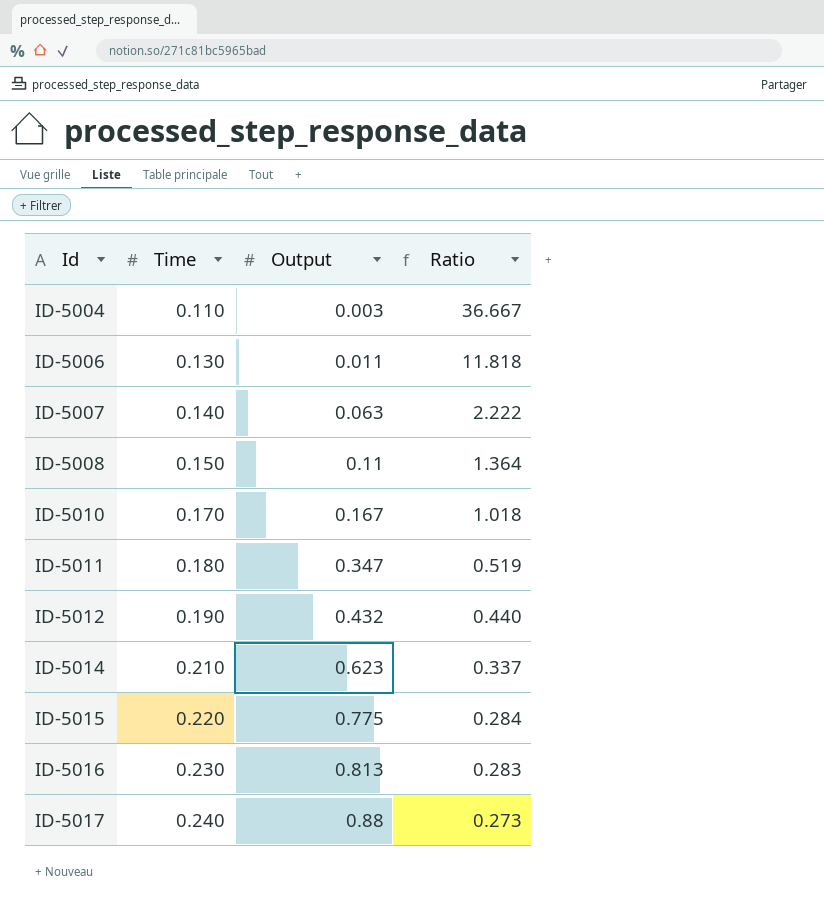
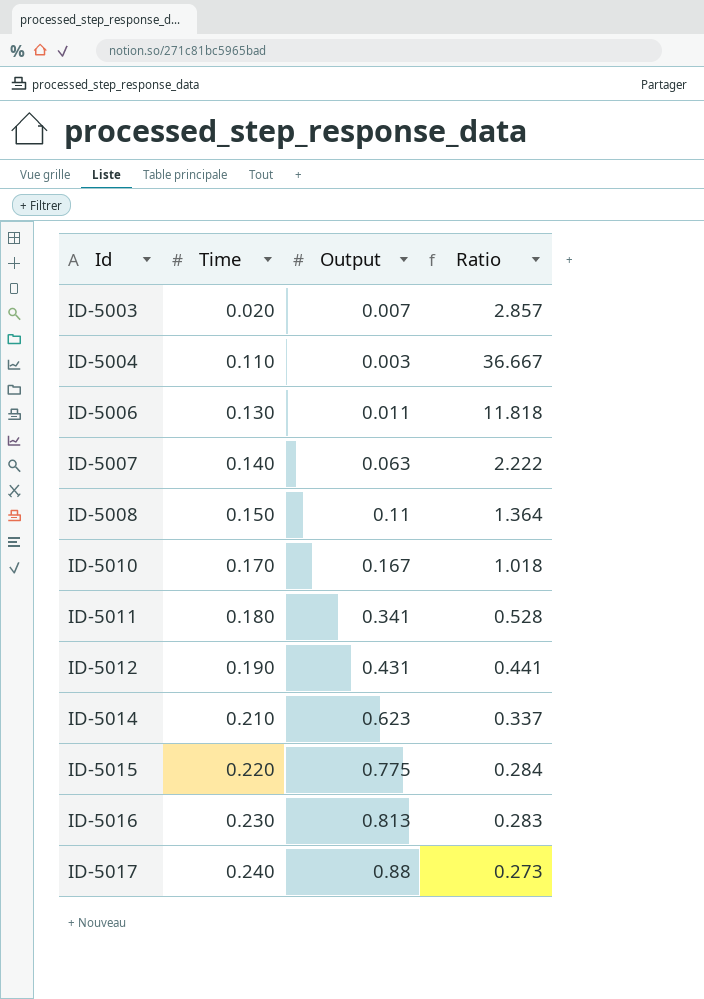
row ID-5003: none -> 0.020 | 0.007 | 2.857
ID-5011 | Output: 0.347 -> 0.341
ID-5011 | Ratio: 0.519 -> 0.528
ID-5012 | Output: 0.432 -> 0.431
ID-5012 | Ratio: 0.440 -> 0.441

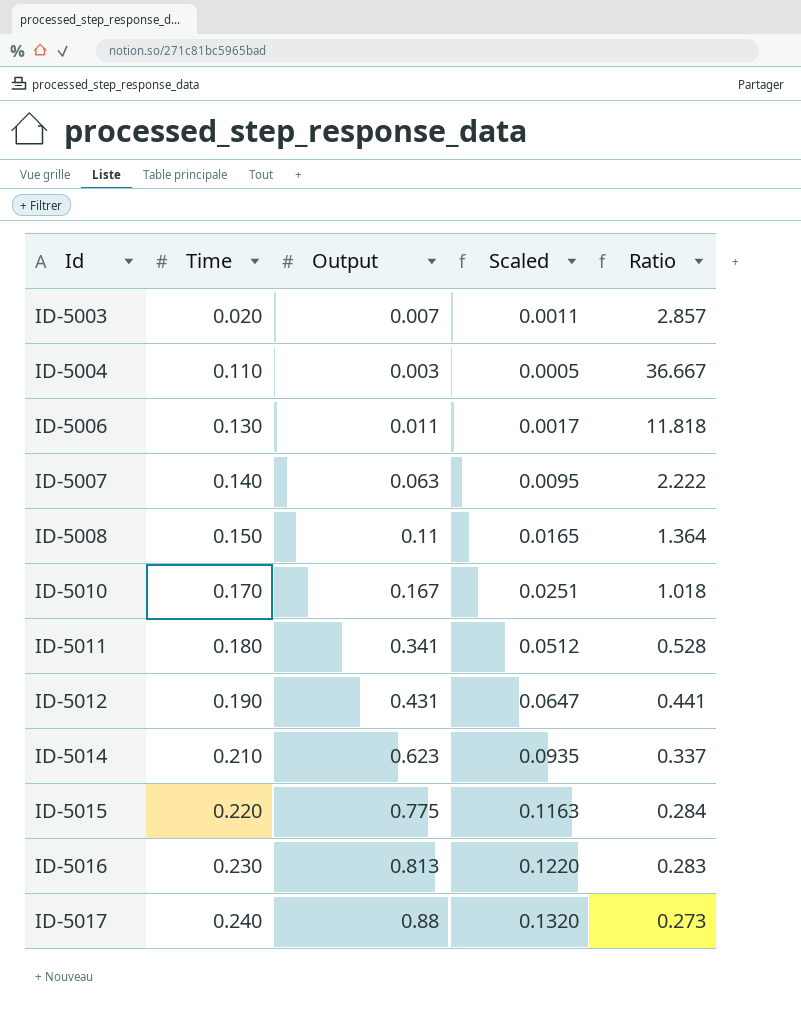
column Scaled | formula: none -> [Output] * 0.15

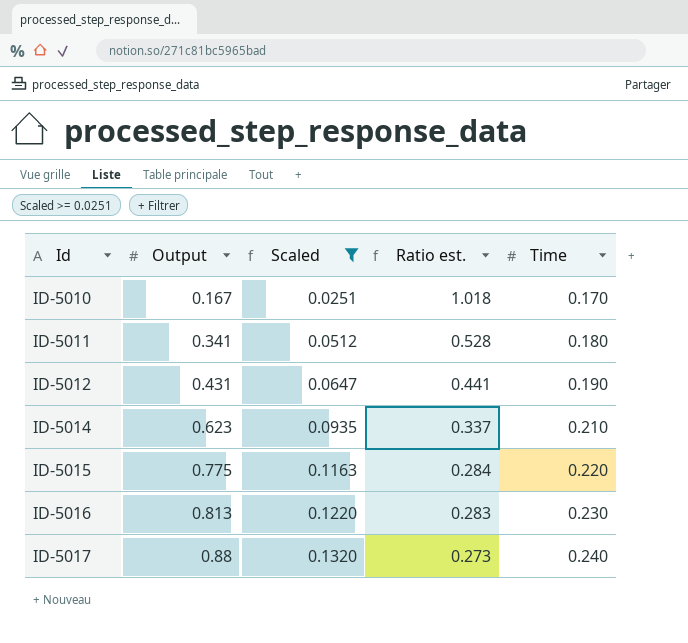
filter: none -> Scaled >= 0.0251
column name: Ratio -> Ratio est.
column Time | position: 2 -> 5

